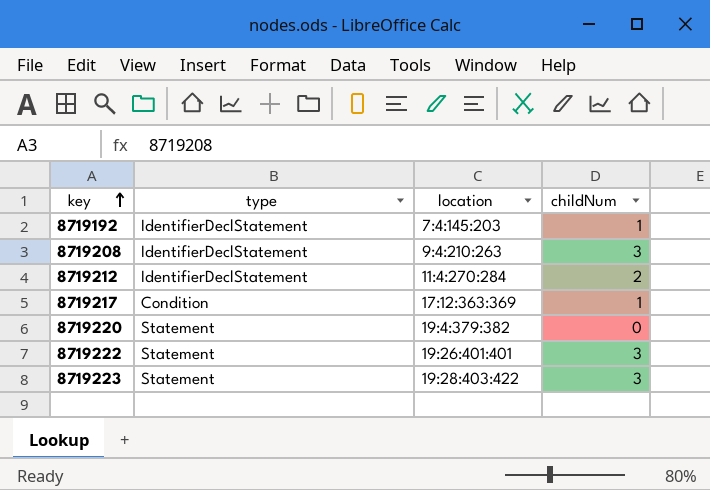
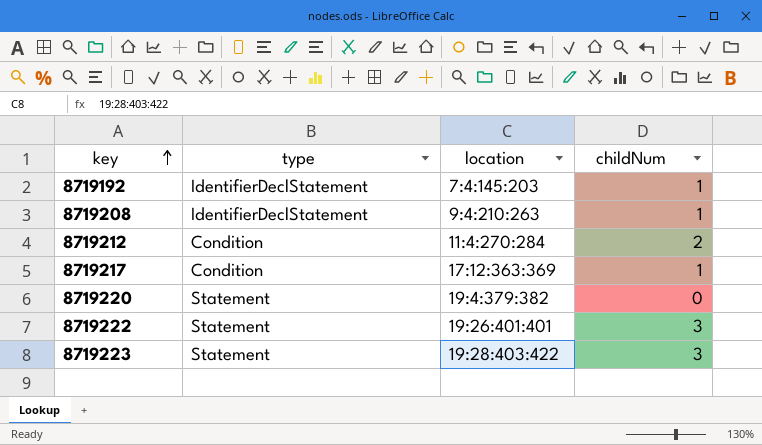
8719208 | childNum: 3 -> 1
8719212 | type: IdentifierDeclStatement -> Condition

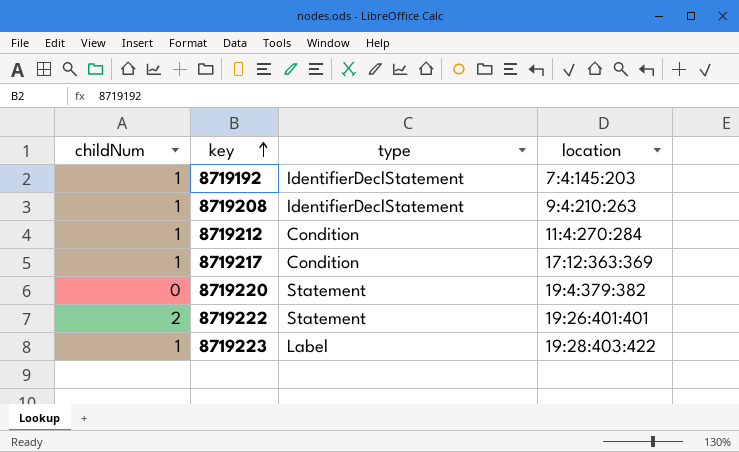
column childNum | position: 4 -> 1
8719212 | childNum: 2 -> 1
8719222 | childNum: 3 -> 2
8719223 | childNum: 3 -> 1
8719223 | type: Statement -> Label

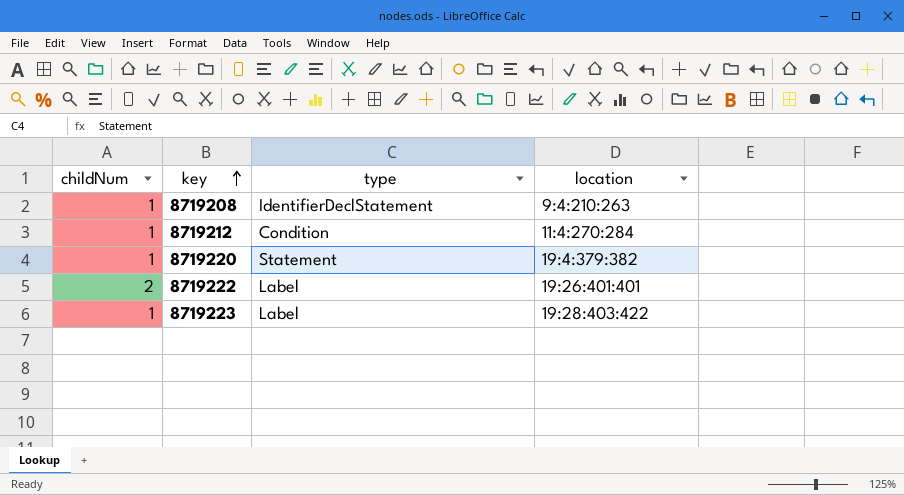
row 8719192: 1 | IdentifierDeclStatement | 7:4:145:203 -> none
row 8719217: 1 | Condition | 17:12:363:369 -> none
8719220 | childNum: 0 -> 1
8719222 | type: Statement -> Label

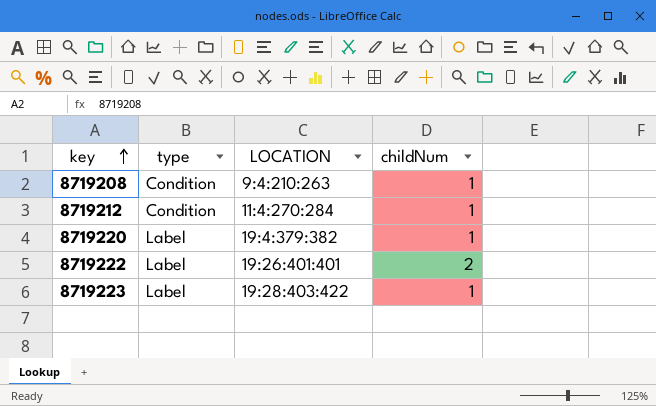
column name: location -> LOCATION
column childNum | position: 1 -> 4
8719208 | type: IdentifierDeclStatement -> Condition
8719220 | type: Statement -> Label

